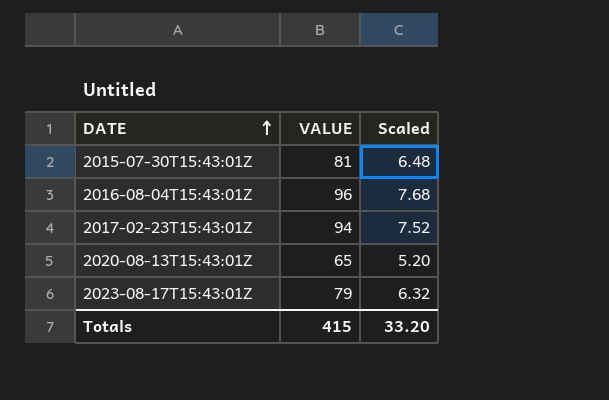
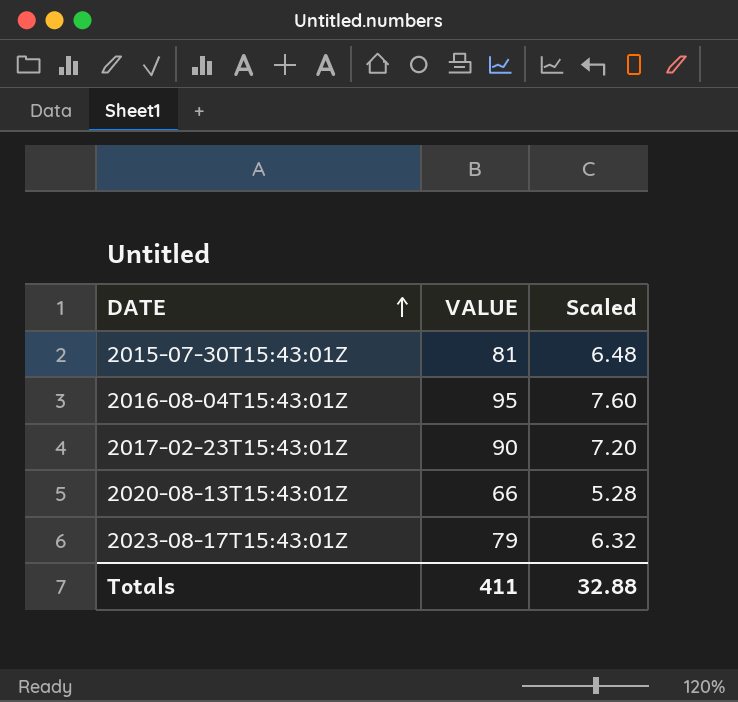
2016-08-04T15:43:01Z | VALUE: 96 -> 95
2016-08-04T15:43:01Z | Scaled: 7.68 -> 7.60
2017-02-23T15:43:01Z | VALUE: 94 -> 90
2017-02-23T15:43:01Z | Scaled: 7.52 -> 7.20
2020-08-13T15:43:01Z | VALUE: 65 -> 66
2020-08-13T15:43:01Z | Scaled: 5.20 -> 5.28
Totals | VALUE: 415 -> 411
Totals | Scaled: 33.20 -> 32.88

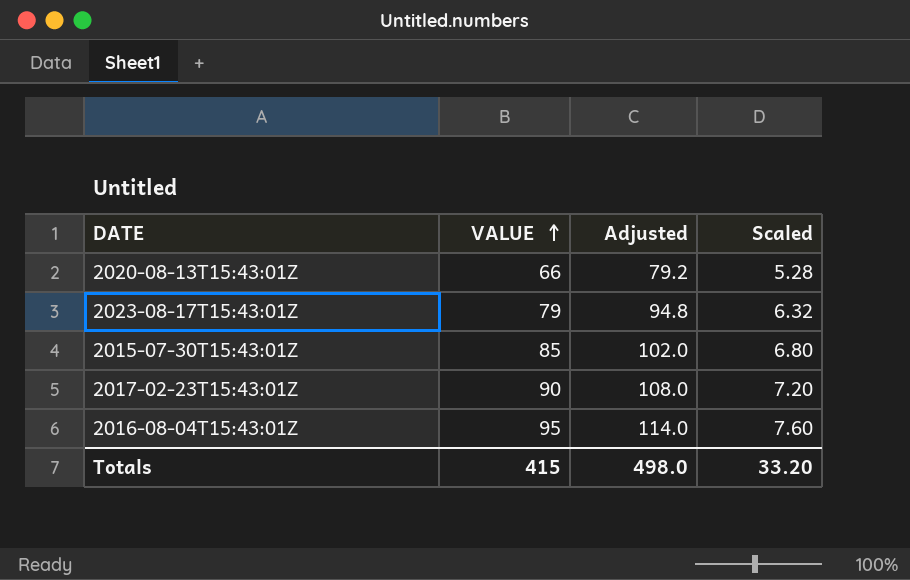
row order: DATE ascending -> VALUE ascending
column Adjusted | formula: none -> [VALUE] * 1.2
2015-07-30T15:43:01Z | VALUE: 81 -> 85
2015-07-30T15:43:01Z | Scaled: 6.48 -> 6.80
Totals | VALUE: 411 -> 415
Totals | Scaled: 32.88 -> 33.20

